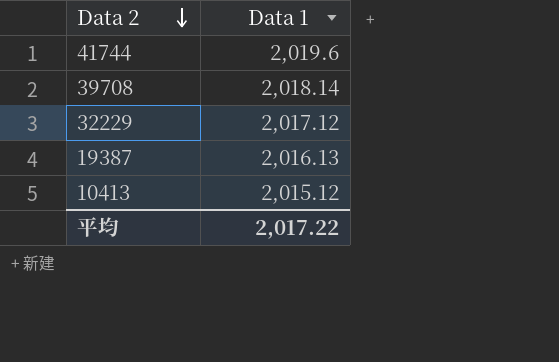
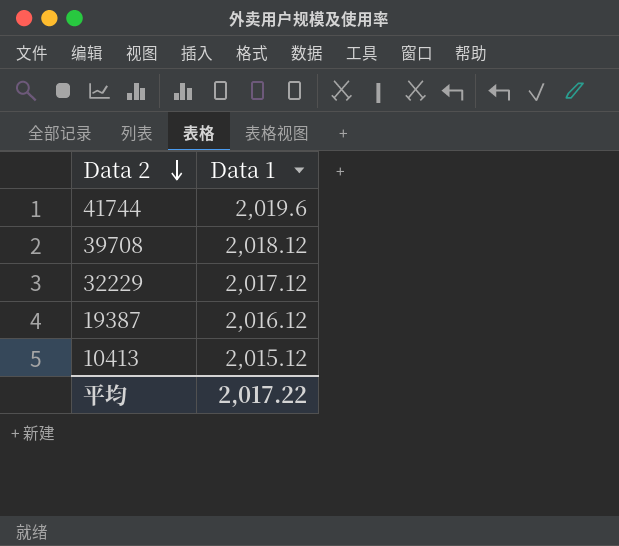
39708 | Data 1: 2,018.14 -> 2,018.12
19387 | Data 1: 2,016.13 -> 2,016.12

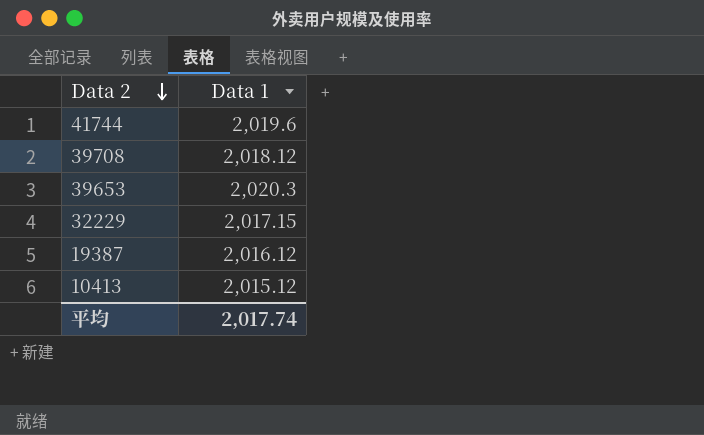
row 39653: none -> 2,020.3
32229 | Data 1: 2,017.12 -> 2,017.15
平均 | Data 1: 2,017.22 -> 2,017.74

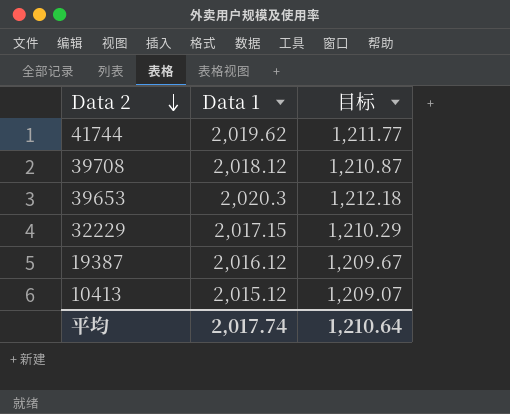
column 目标 | formula: none -> [Data 1] * 0.6
41744 | Data 1: 2,019.6 -> 2,019.62

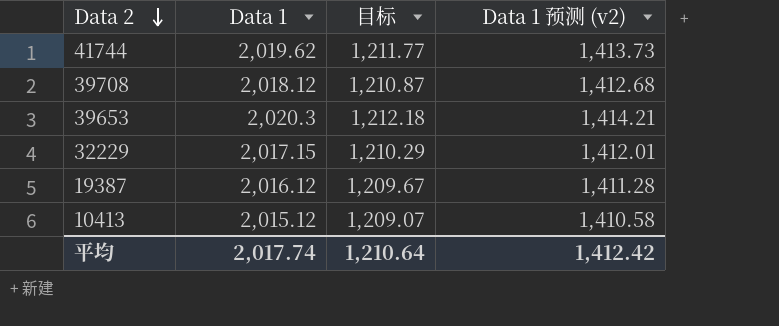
column Data 1 预测 (v2) | formula: none -> [Data 1] * 0.7

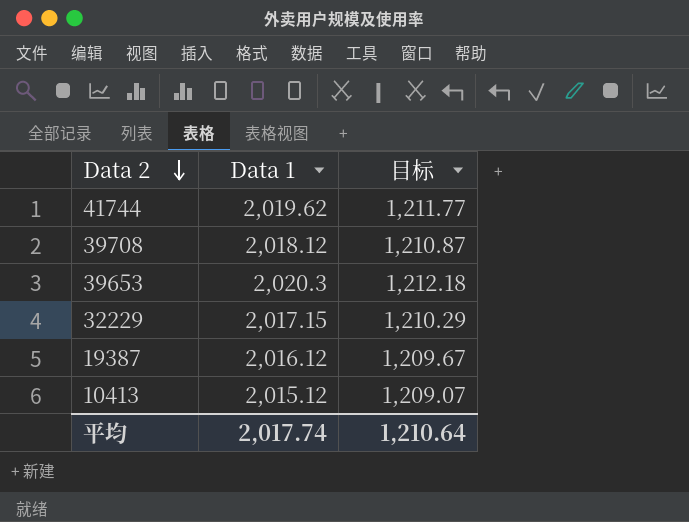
column Data 1 预测 (v2) | formula: [Data 1] * 0.7 -> none

